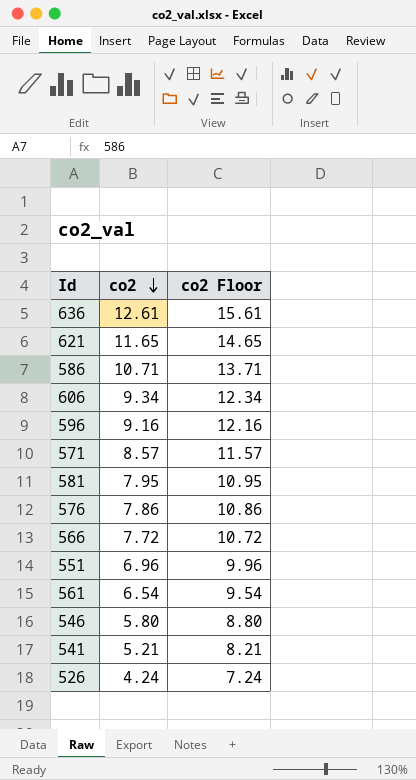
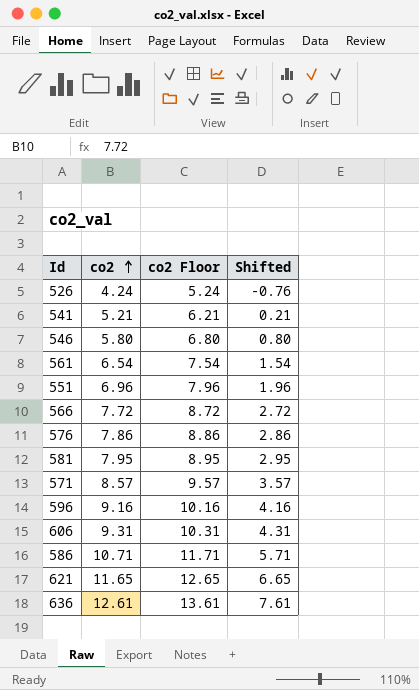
row order: co2 descending -> co2 ascending
column co2 Floor | formula: [co2] + 3 -> [co2] + 1
column Shifted | formula: none -> [co2] - 5
606 | co2: 9.34 -> 9.31

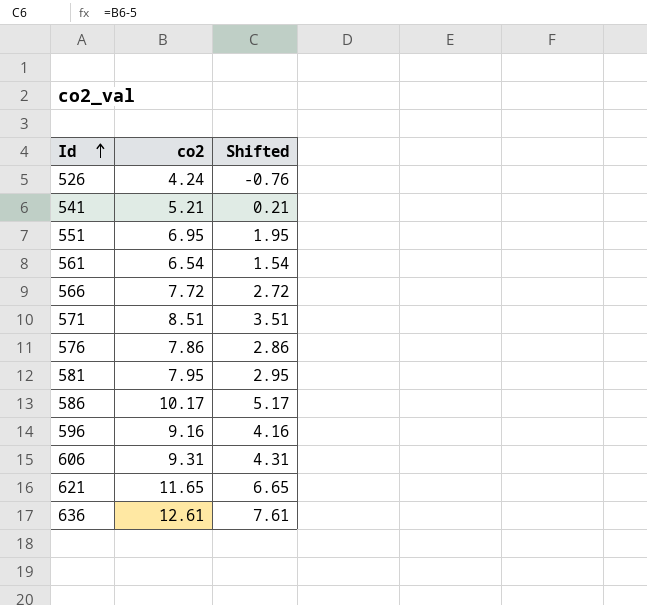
row order: co2 ascending -> Id ascending
column co2 Floor | formula: [co2] + 1 -> none
row 546: 5.80 | 6.80 | 0.80 -> none
551 | co2: 6.96 -> 6.95
551 | Shifted: 1.96 -> 1.95
571 | co2: 8.57 -> 8.51
571 | Shifted: 3.57 -> 3.51
586 | co2: 10.71 -> 10.17
586 | Shifted: 5.71 -> 5.17

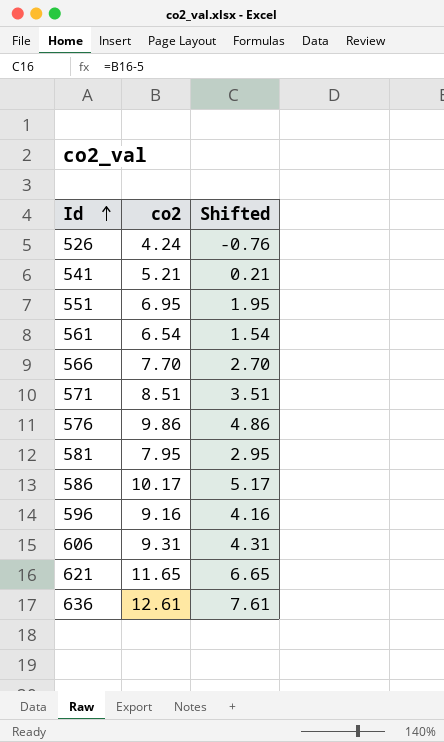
566 | co2: 7.72 -> 7.70
566 | Shifted: 2.72 -> 2.70
576 | co2: 7.86 -> 9.86
576 | Shifted: 2.86 -> 4.86

